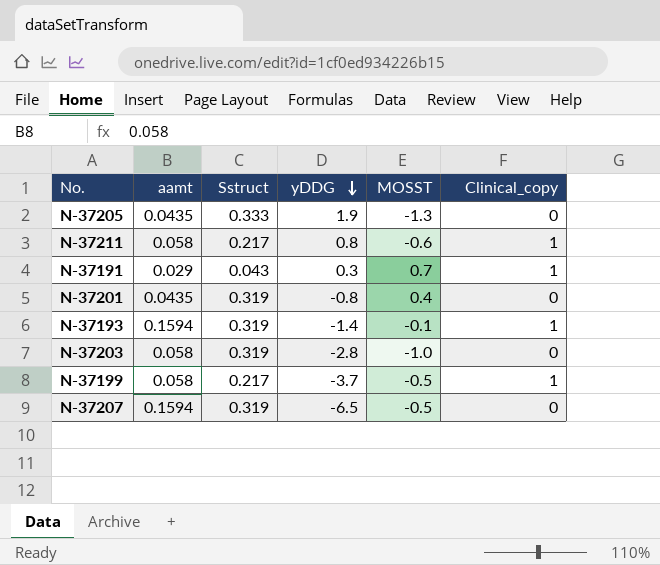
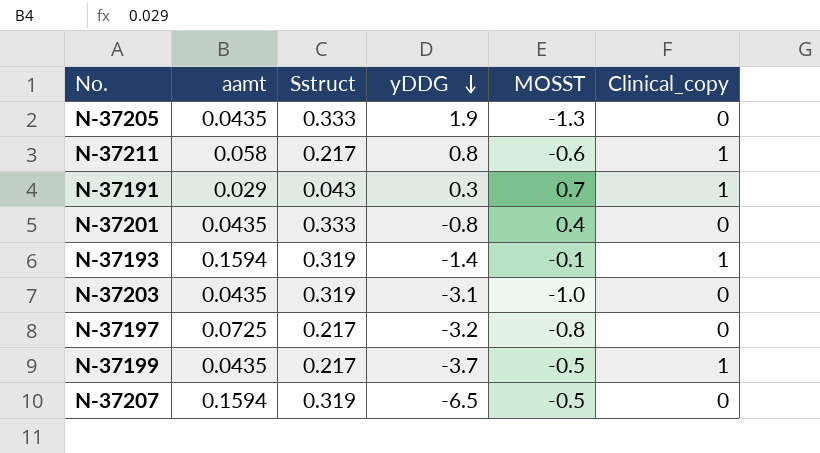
N-37201 | Sstruct: 0.319 -> 0.333
N-37203 | aamt: 0.058 -> 0.0435
N-37203 | yDDG: -2.8 -> -3.1
row N-37197: none -> 0.0725 | 0.217 | -3.2 | -0.8 | 0
N-37199 | aamt: 0.058 -> 0.0435

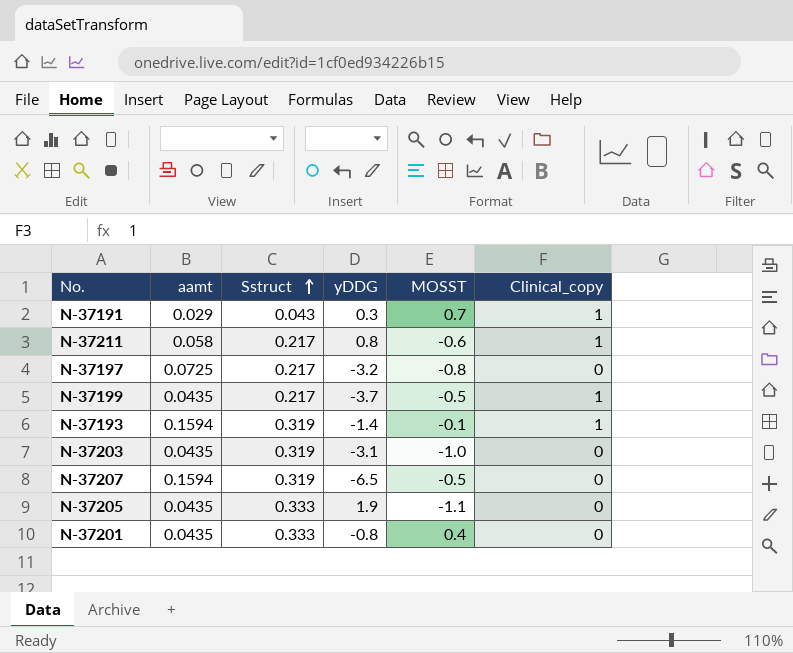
row order: yDDG descending -> Sstruct ascending
N-37205 | MOSST: -1.3 -> -1.1

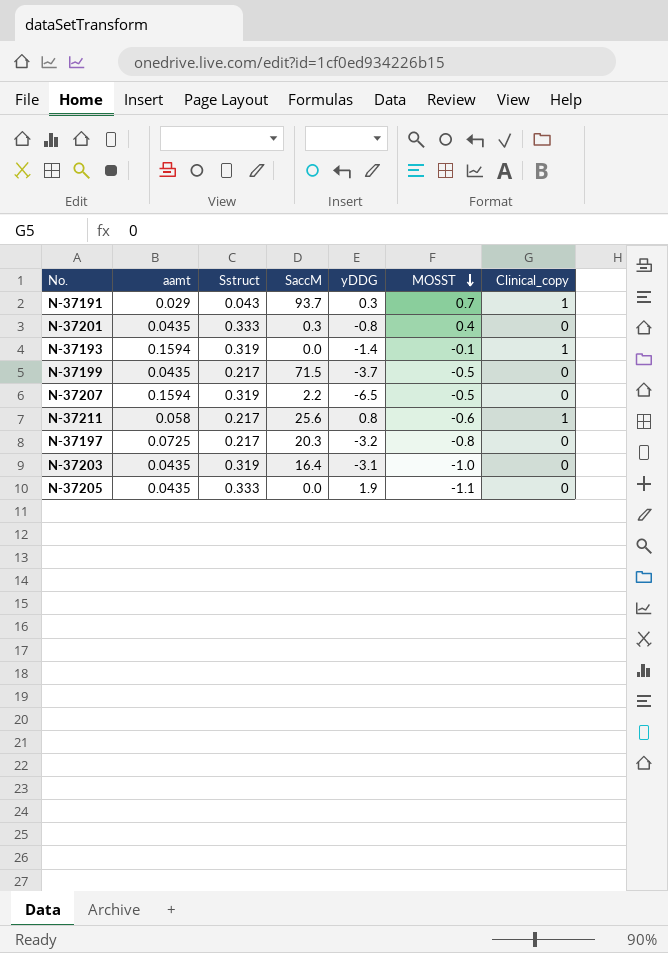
row order: Sstruct ascending -> MOSST descending
column SaccM | position: none -> 4
N-37199 | Clinical_copy: 1 -> 0

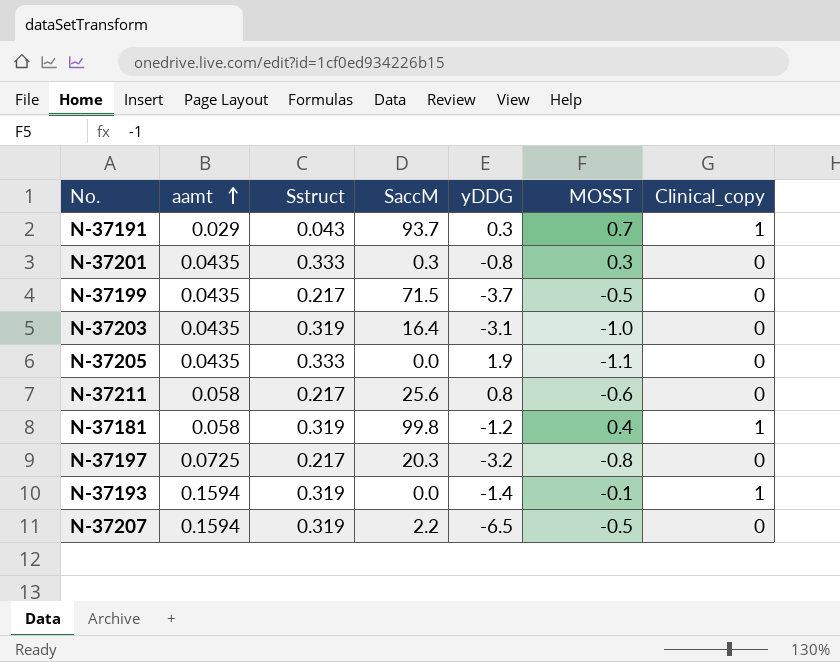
row order: MOSST descending -> aamt ascending
N-37201 | MOSST: 0.4 -> 0.3
N-37211 | Clinical_copy: 1 -> 0
row N-37181: none -> 0.058 | 0.319 | 99.8 | -1.2 | 0.4 | 1

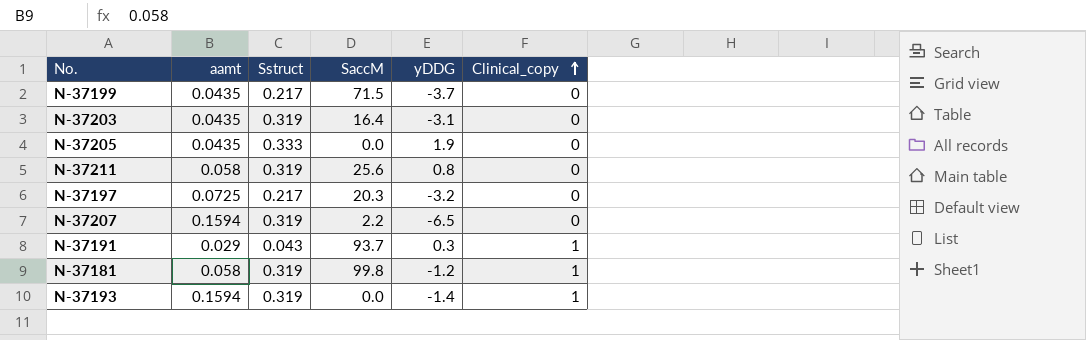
row order: aamt ascending -> Clinical_copy ascending
column MOSST | position: 6 -> none
row N-37201: 0.0435 | 0.333 | 0.3 | -0.8 | 0.3 | 0 -> none
N-37211 | Sstruct: 0.217 -> 0.319

